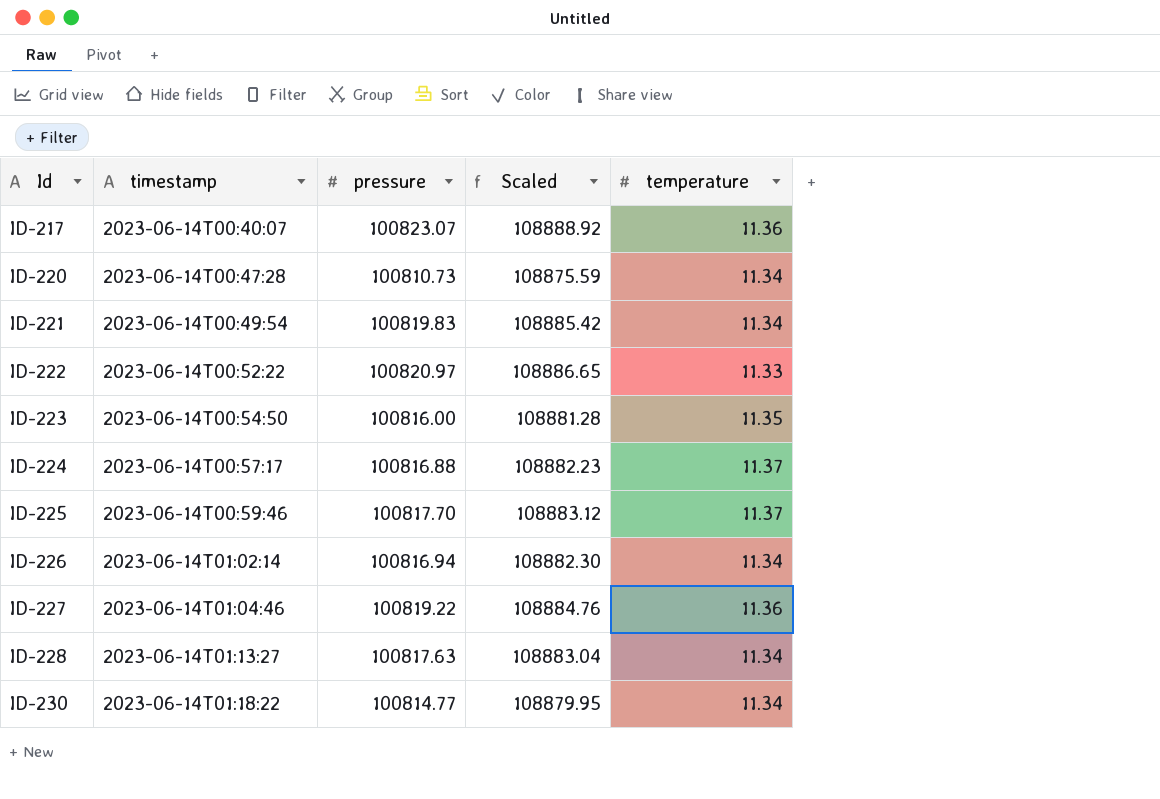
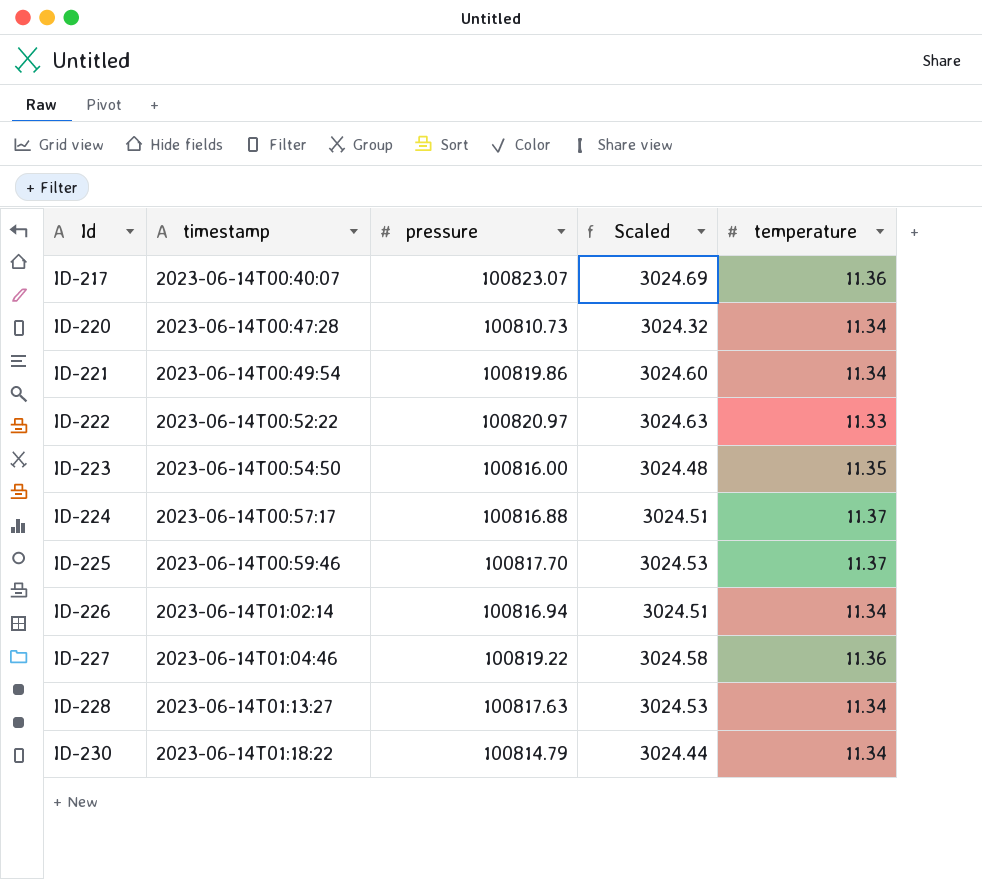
column Scaled | formula: [pressure] * 1.08 -> [pressure] * 0.03
ID-221 | pressure: 100819.83 -> 100819.86
ID-230 | pressure: 100814.77 -> 100814.79

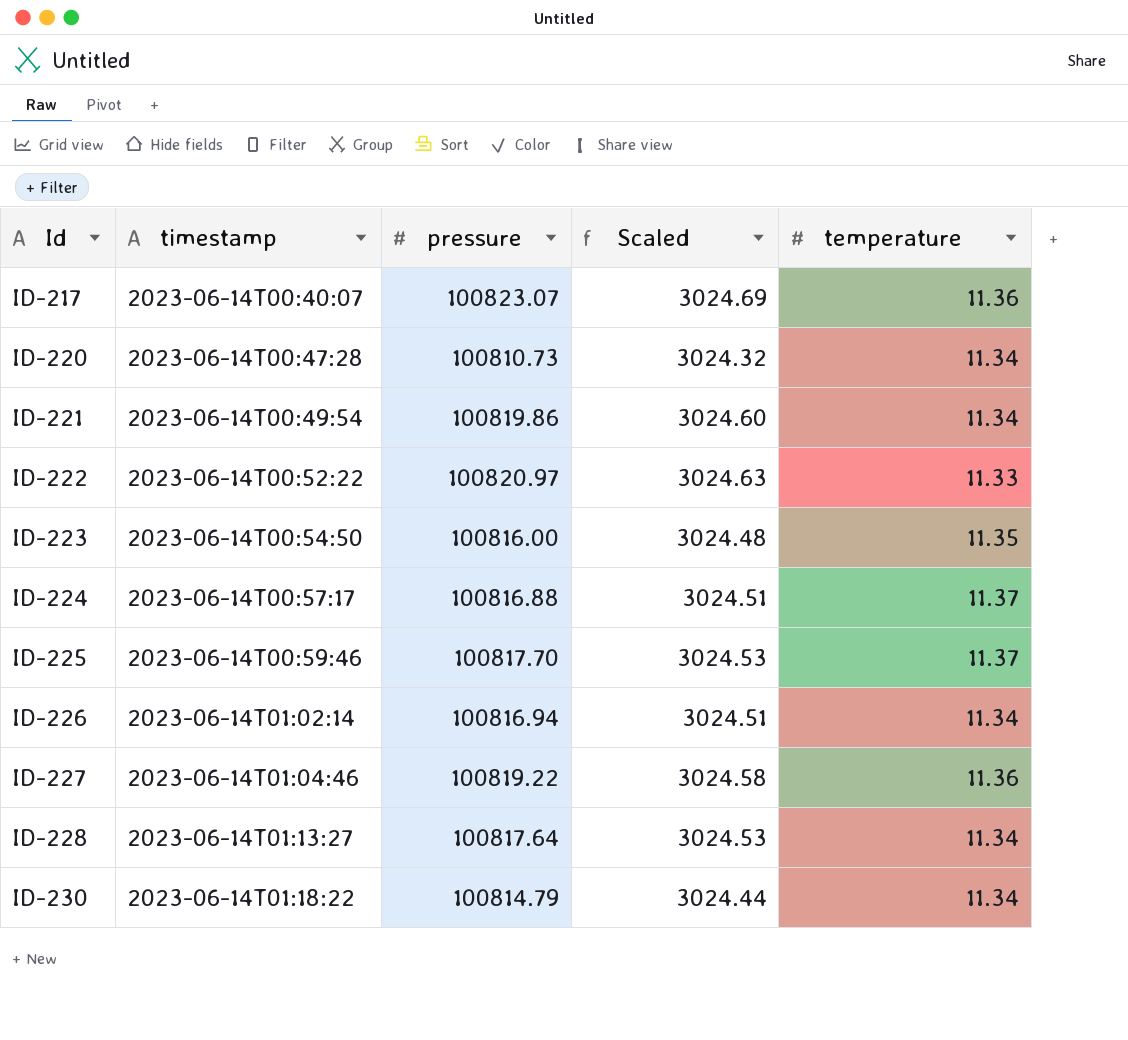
ID-228 | pressure: 100817.63 -> 100817.64

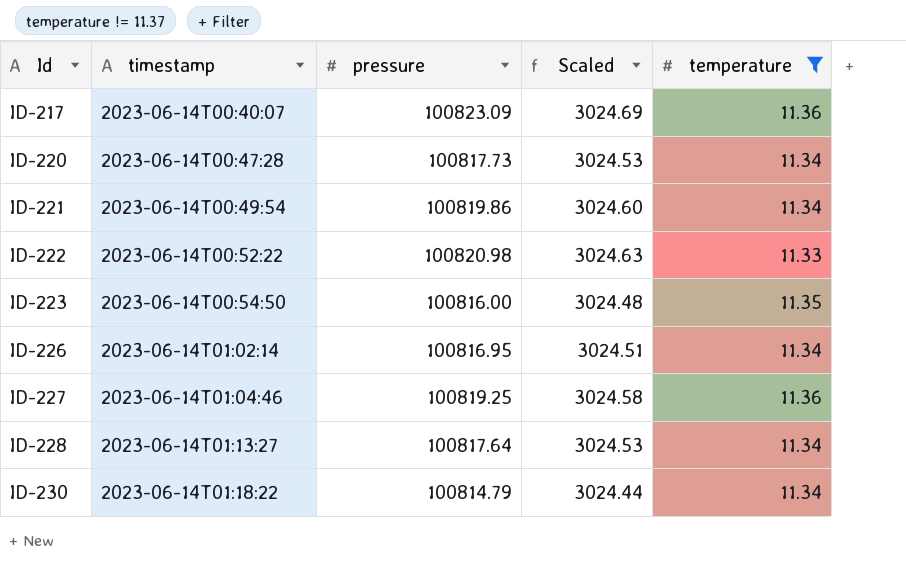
filter: none -> temperature != 11.37
ID-217 | pressure: 100823.07 -> 100823.09
ID-220 | pressure: 100810.73 -> 100817.73
ID-220 | Scaled: 3024.32 -> 3024.53
ID-222 | pressure: 100820.97 -> 100820.98
ID-226 | pressure: 100816.94 -> 100816.95
ID-227 | pressure: 100819.22 -> 100819.25

